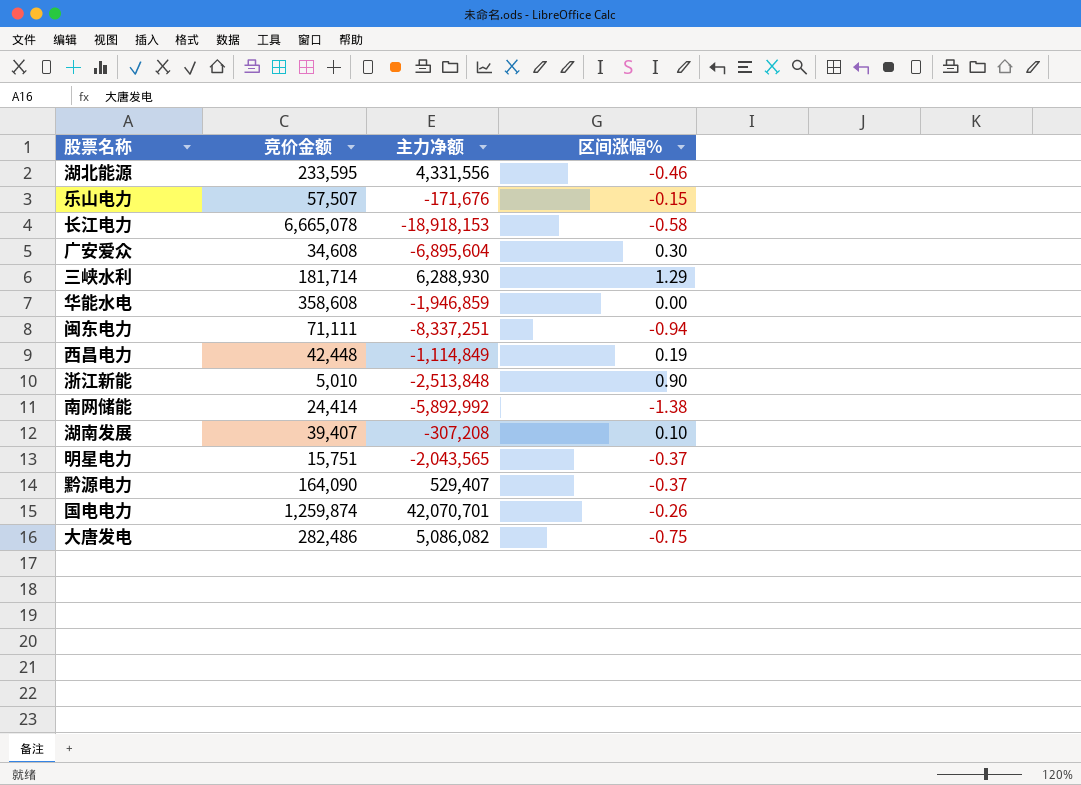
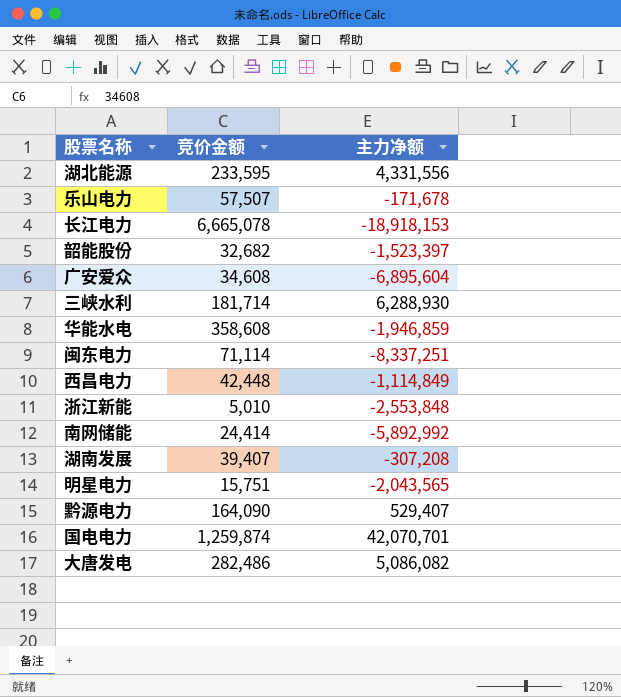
column 区间涨幅% | position: 4 -> none
乐山电力 | 主力净额: -171,676 -> -171,678
row 韶能股份: none -> 32,682 | -1,523,397
闽东电力 | 竞价金额: 71,111 -> 71,114
浙江新能 | 主力净额: -2,513,848 -> -2,553,848

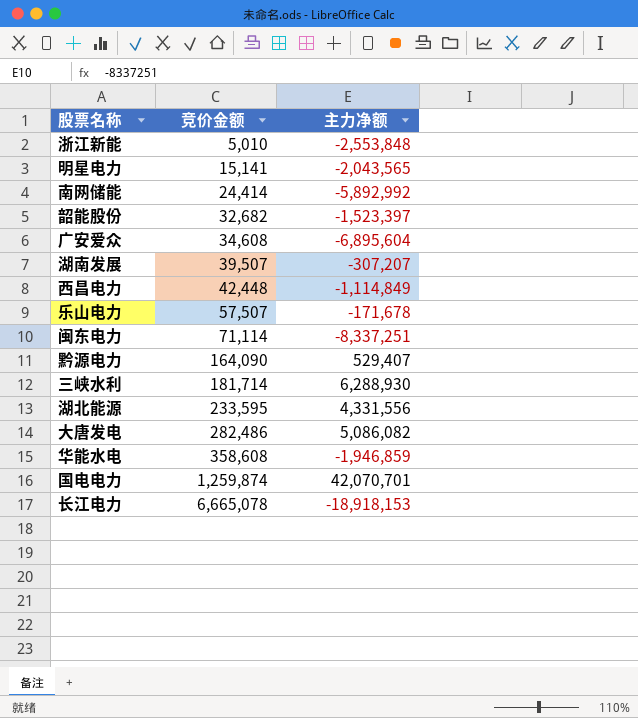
row order: none -> 竞价金额 ascending
明星电力 | 竞价金额: 15,751 -> 15,141
湖南发展 | 竞价金额: 39,407 -> 39,507
湖南发展 | 主力净额: -307,208 -> -307,207

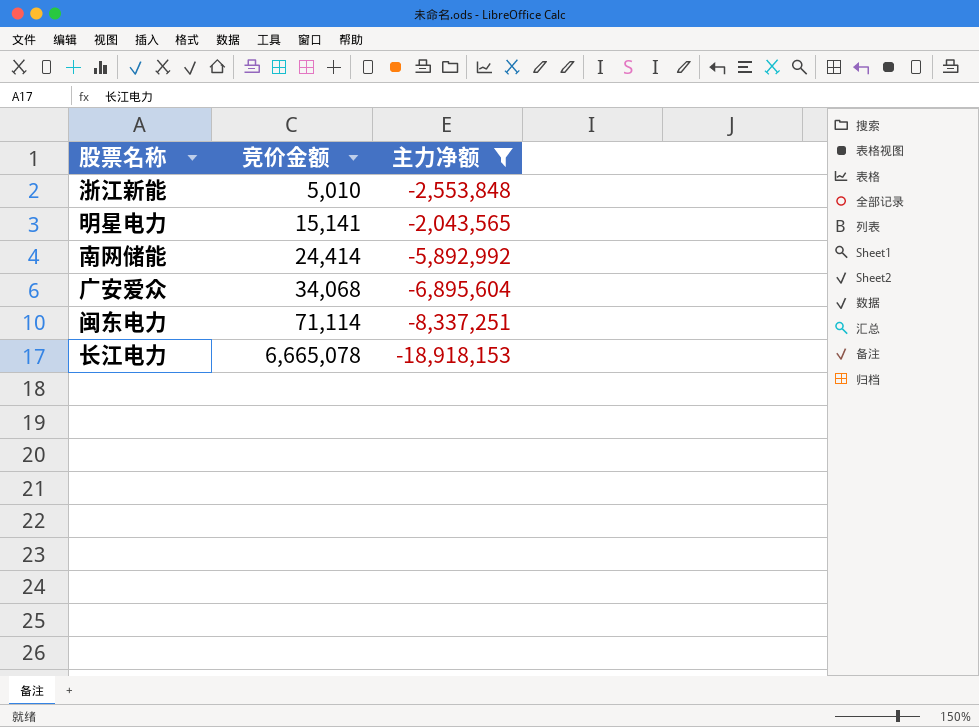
filter: none -> 主力净额 <= -2,043,565
广安爱众 | 竞价金额: 34,608 -> 34,068

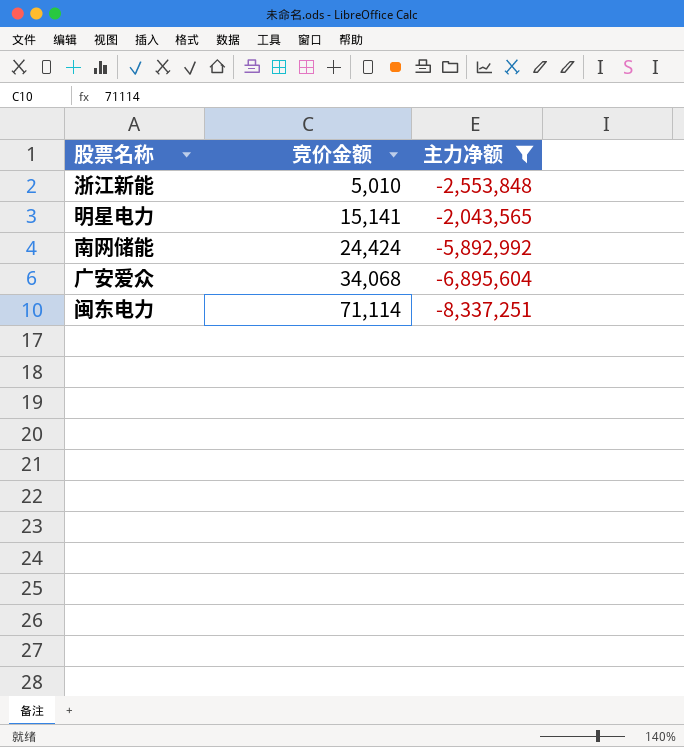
row 长江电力: 6,665,078 | -18,918,153 -> none
南网储能 | 竞价金额: 24,414 -> 24,424

